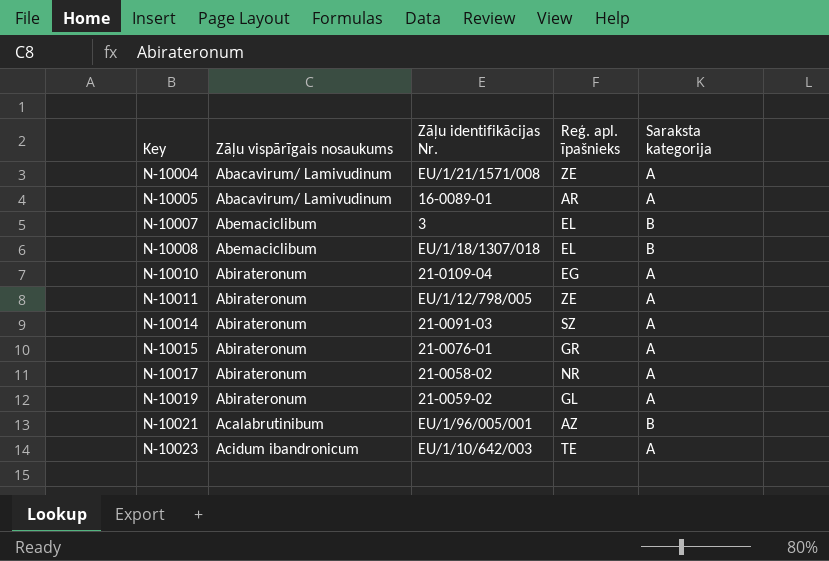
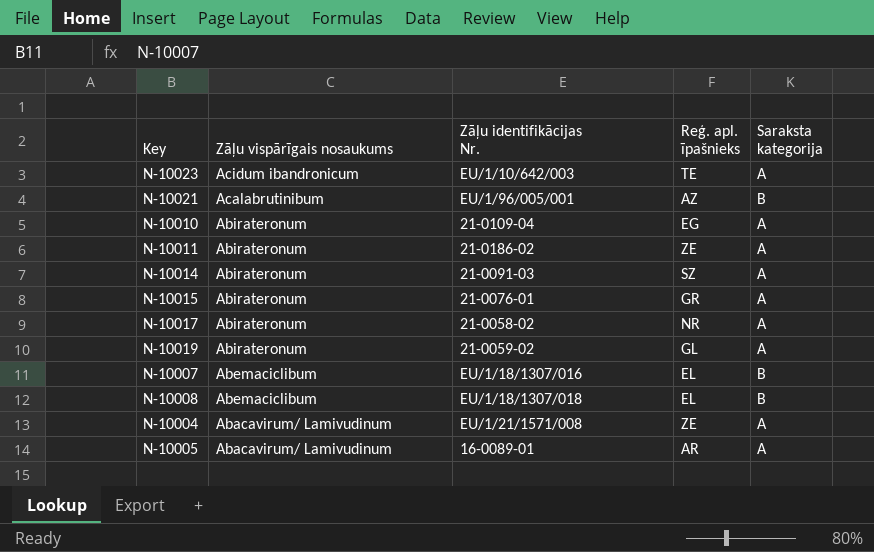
row order: Key ascending -> Zāļu vispārīgais nosaukums descending
N-10011 | Zāļu identifikācijas Nr.: EU/1/12/798/005 -> 21-0186-02
N-10007 | Zāļu identifikācijas Nr.: 3 -> EU/1/18/1307/016

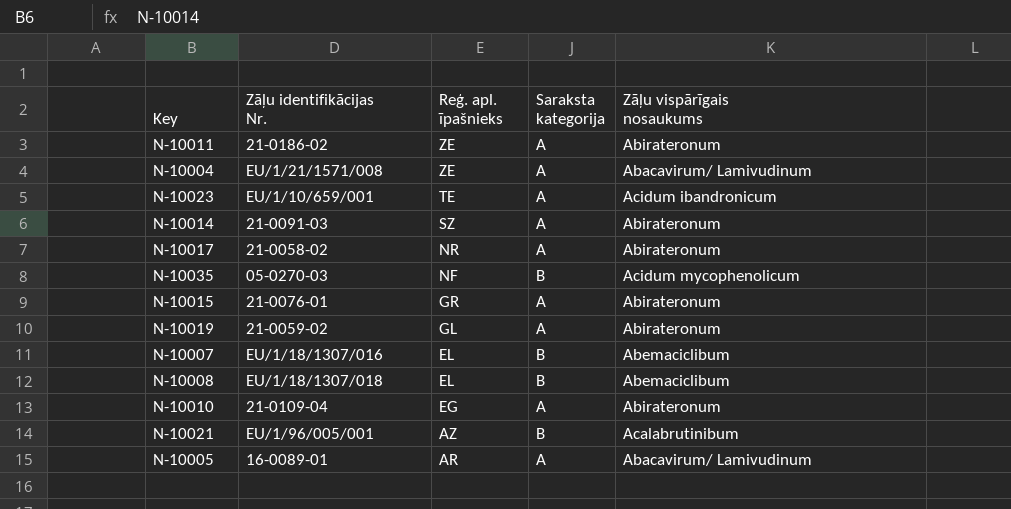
row order: Zāļu vispārīgais nosaukums descending -> Reģ. apl. īpašnieks descending
column Zāļu vispārīgais nosaukums | position: 2 -> 5
N-10023 | Zāļu identifikācijas Nr.: EU/1/10/642/003 -> EU/1/10/659/001
row N-10035: none -> 05-0270-03 | NF | B | Acidum mycophenolicum

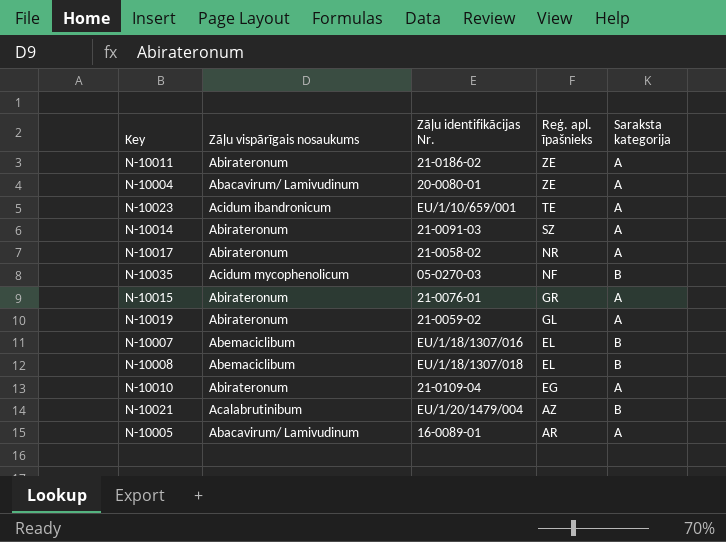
column Zāļu vispārīgais nosaukums | position: 5 -> 2
N-10004 | Zāļu identifikācijas Nr.: EU/1/21/1571/008 -> 20-0080-01
N-10021 | Zāļu identifikācijas Nr.: EU/1/96/005/001 -> EU/1/20/1479/004

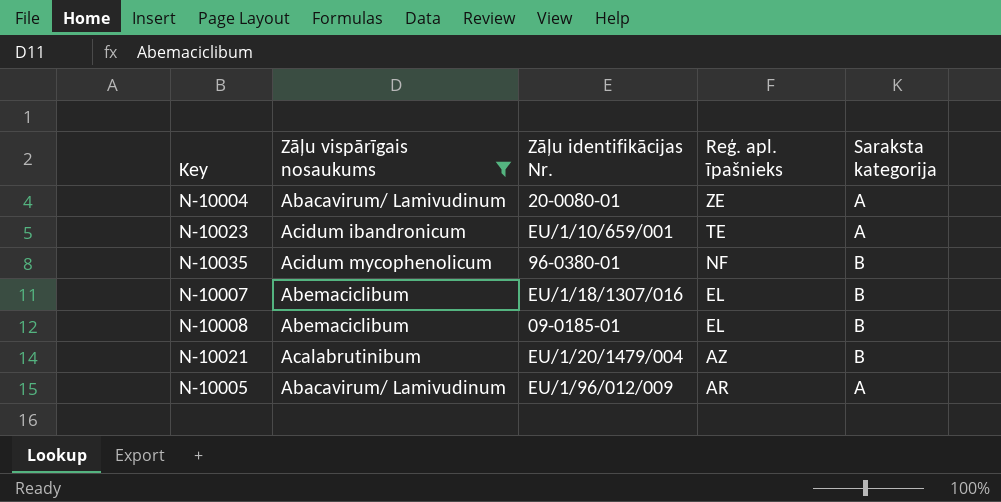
filter: none -> Zāļu vispārīgais nosaukums != Abirateronum
N-10035 | Zāļu identifikācijas Nr.: 05-0270-03 -> 96-0380-01
N-10008 | Zāļu identifikācijas Nr.: EU/1/18/1307/018 -> 09-0185-01
N-10005 | Zāļu identifikācijas Nr.: 16-0089-01 -> EU/1/96/012/009

